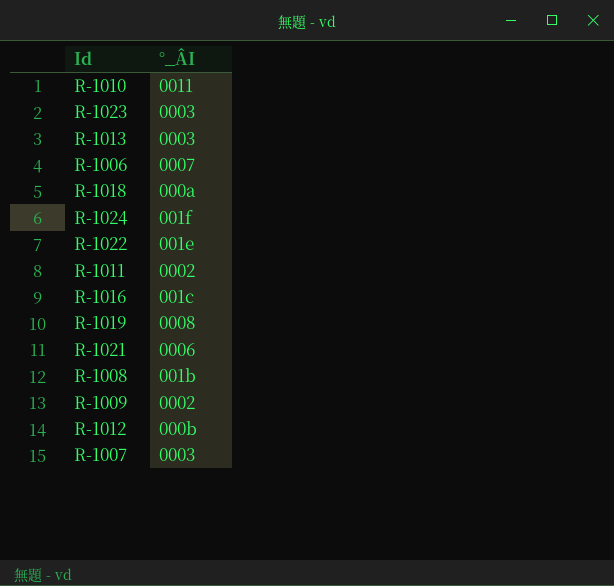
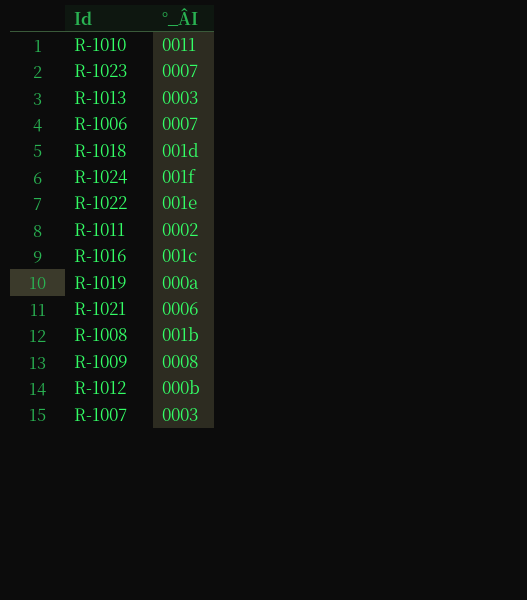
R-1023 | °_ÂI: 0003 -> 0007
R-1018 | °_ÂI: 000a -> 001d
R-1019 | °_ÂI: 0008 -> 000a
R-1009 | °_ÂI: 0002 -> 0008

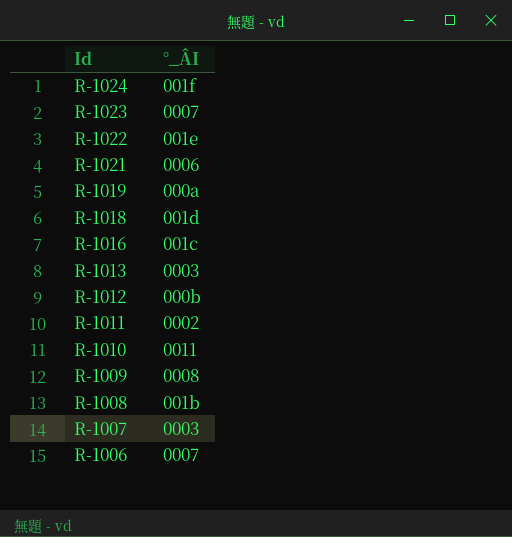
row order: none -> Id descending

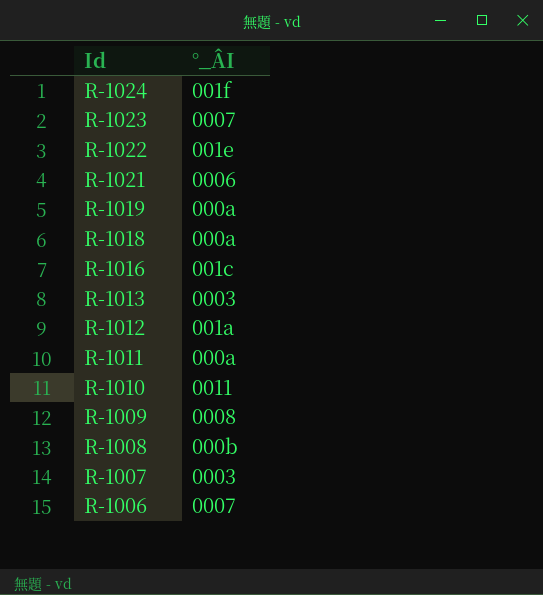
R-1018 | °_ÂI: 001d -> 000a
R-1012 | °_ÂI: 000b -> 001a
R-1011 | °_ÂI: 0002 -> 000a
R-1008 | °_ÂI: 001b -> 000b

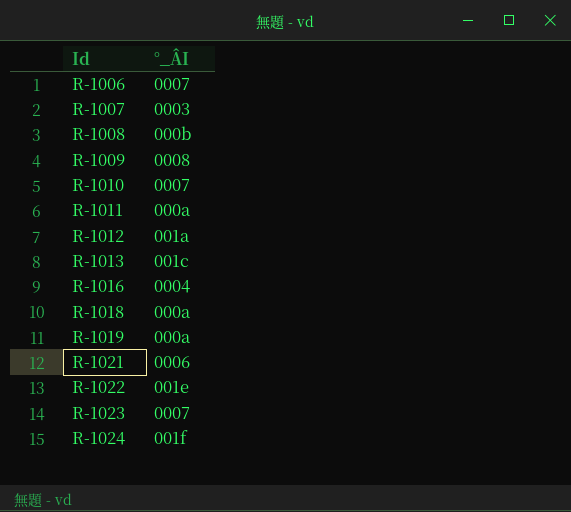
row order: Id descending -> Id ascending
R-1010 | °_ÂI: 0011 -> 0007
R-1013 | °_ÂI: 0003 -> 001c
R-1016 | °_ÂI: 001c -> 0004

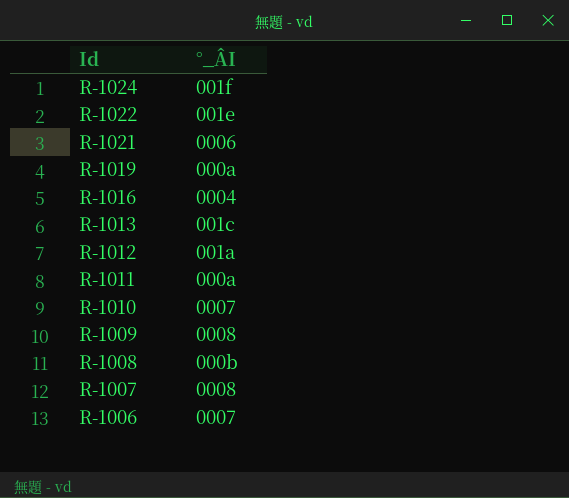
row order: Id ascending -> Id descending
row R-1018: 000a -> none
row R-1023: 0007 -> none
R-1007 | °_ÂI: 0003 -> 0008

